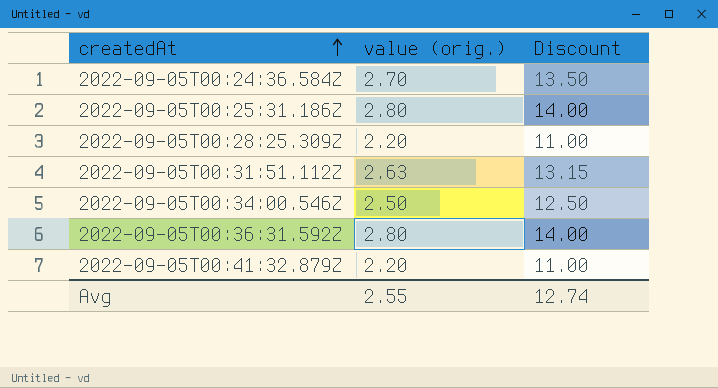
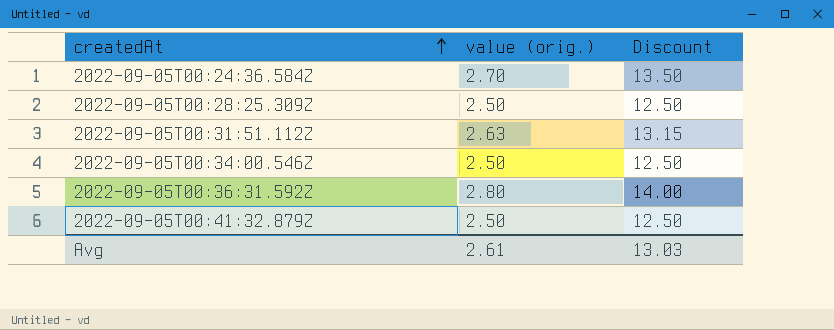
row 2022-09-05T00:25:31.186Z: 2.80 | 14.00 -> none
2022-09-05T00:28:25.309Z | value (orig.): 2.20 -> 2.50
2022-09-05T00:28:25.309Z | Discount: 11.00 -> 12.50
2022-09-05T00:41:32.879Z | value (orig.): 2.20 -> 2.50
2022-09-05T00:41:32.879Z | Discount: 11.00 -> 12.50
Avg | value (orig.): 2.55 -> 2.61
Avg | Discount: 12.74 -> 13.03

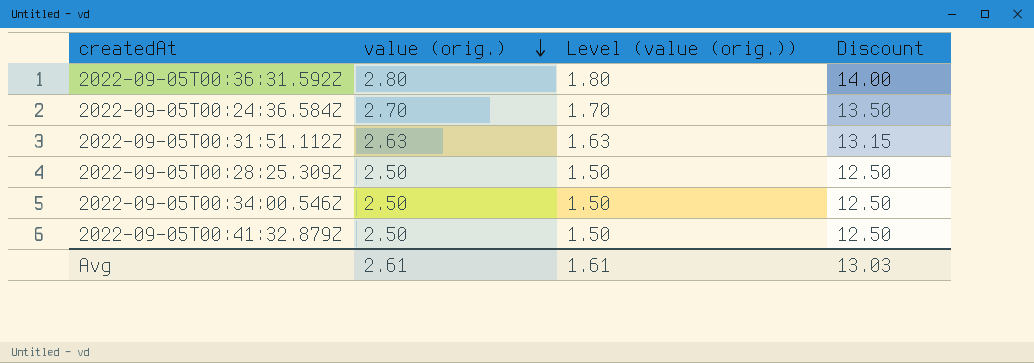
row order: createdAt ascending -> value (orig.) descending
column Level (value (orig.)) | formula: none -> [value (orig.)] - 1

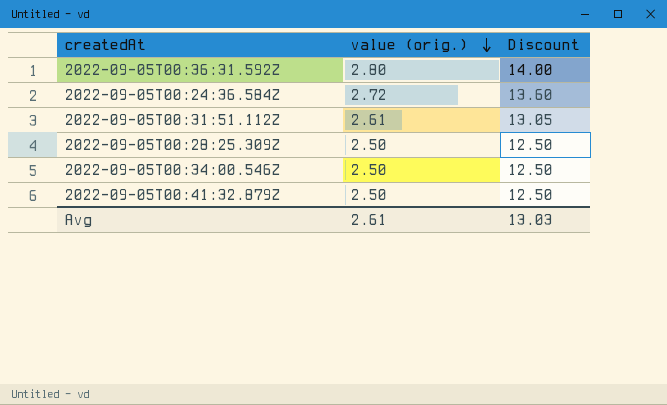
column Level (value (orig.)) | formula: [value (orig.)] - 1 -> none
2022-09-05T00:24:36.584Z | value (orig.): 2.70 -> 2.72
2022-09-05T00:24:36.584Z | Discount: 13.50 -> 13.60
2022-09-05T00:31:51.112Z | value (orig.): 2.63 -> 2.61
2022-09-05T00:31:51.112Z | Discount: 13.15 -> 13.05

